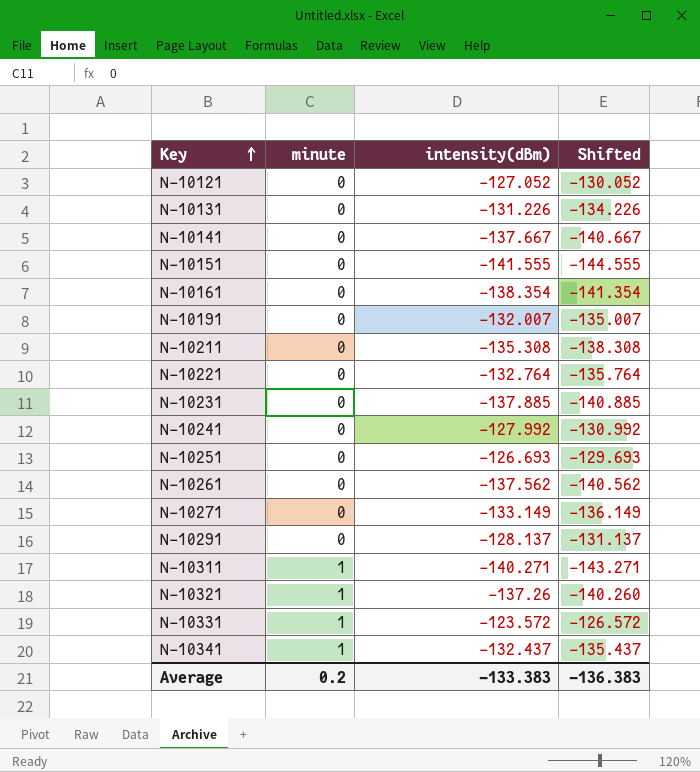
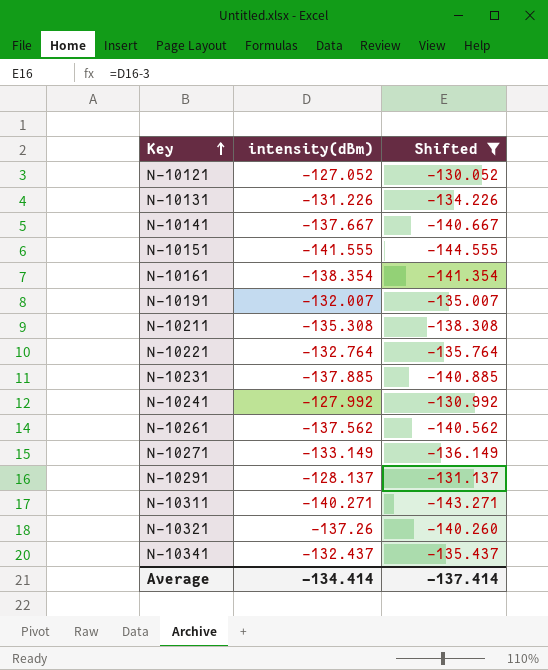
filter: none -> Shifted <= -130.052
column minute | position: 2 -> none
Average | intensity(dBm): -133.383 -> -134.414
Average | Shifted: -136.383 -> -137.414

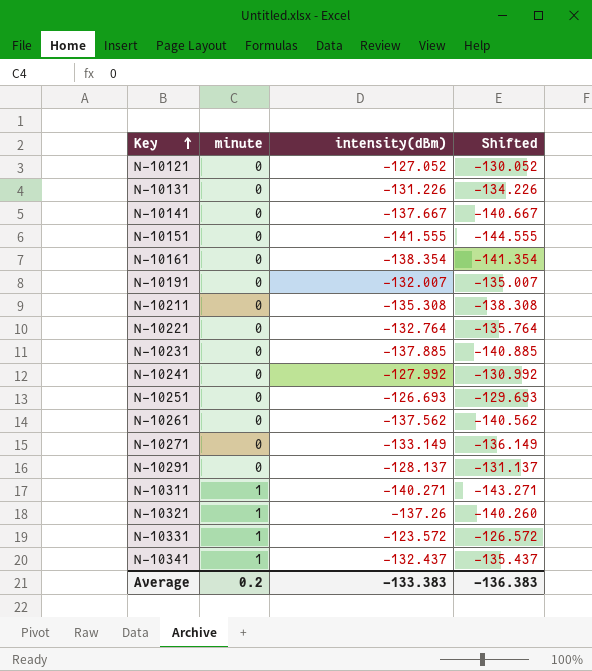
filter: Shifted <= -130.052 -> none
column minute | position: none -> 2
Average | intensity(dBm): -134.414 -> -133.383
Average | Shifted: -137.414 -> -136.383

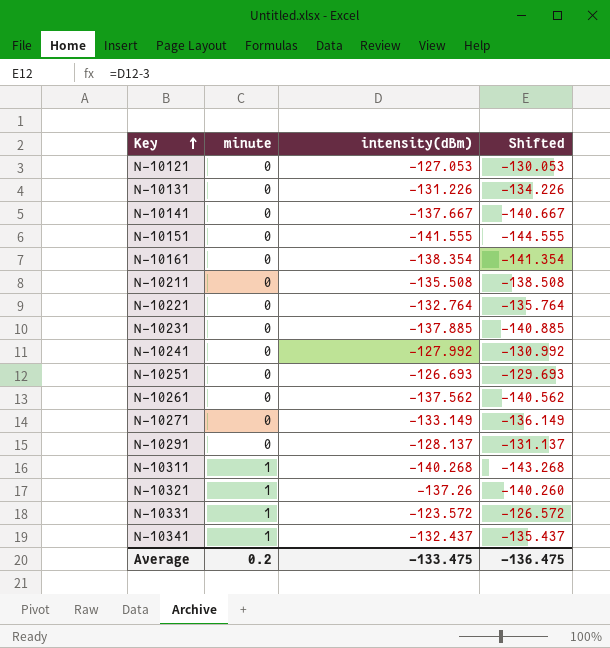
row N-10191: 0 | -132.007 | -135.007 -> none
N-10121 | intensity(dBm): -127.052 -> -127.053
N-10121 | Shifted: -130.052 -> -130.053
N-10211 | intensity(dBm): -135.308 -> -135.508
N-10211 | Shifted: -138.308 -> -138.508
N-10311 | intensity(dBm): -140.271 -> -140.268
N-10311 | Shifted: -143.271 -> -143.268
Average | intensity(dBm): -133.383 -> -133.475
Average | Shifted: -136.383 -> -136.475

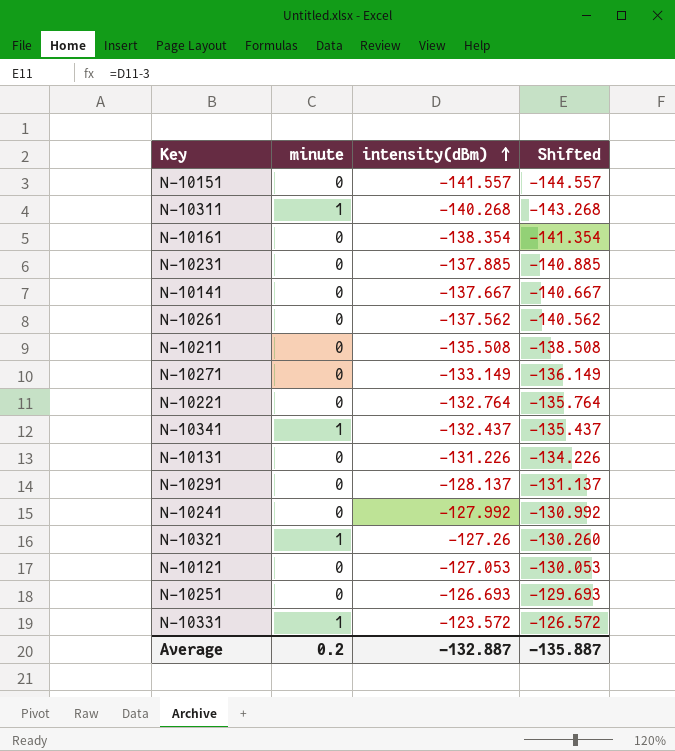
row order: Key ascending -> intensity(dBm) ascending
N-10151 | intensity(dBm): -141.555 -> -141.557
N-10151 | Shifted: -144.555 -> -144.557
N-10321 | intensity(dBm): -137.26 -> -127.26
N-10321 | Shifted: -140.260 -> -130.260
Average | intensity(dBm): -133.475 -> -132.887
Average | Shifted: -136.475 -> -135.887

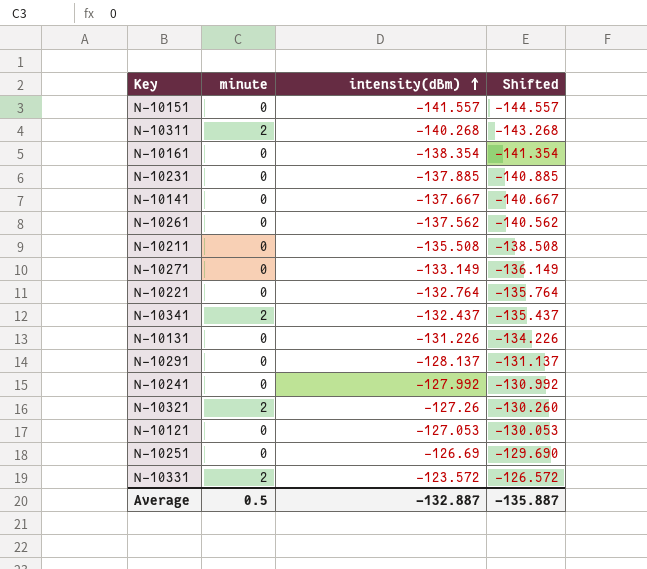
N-10311 | minute: 1 -> 2
N-10341 | minute: 1 -> 2
N-10321 | minute: 1 -> 2
N-10251 | intensity(dBm): -126.693 -> -126.69
N-10251 | Shifted: -129.693 -> -129.690
N-10331 | minute: 1 -> 2
Average | minute: 0.2 -> 0.5

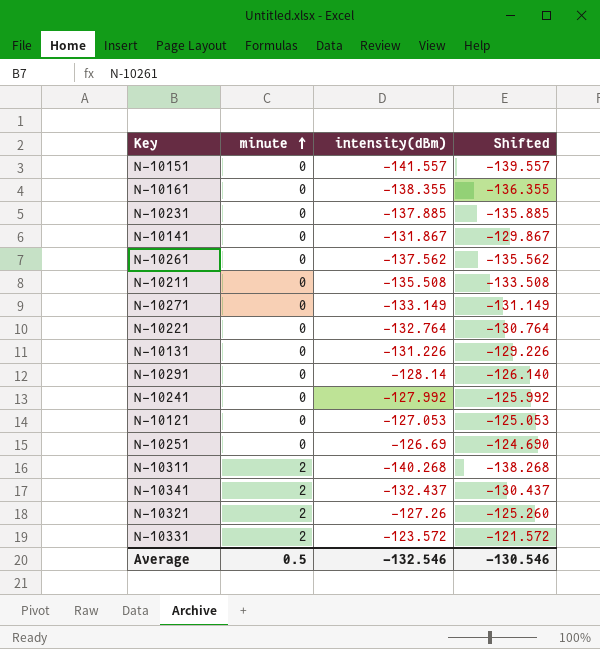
row order: intensity(dBm) ascending -> minute ascending
column Shifted | formula: [intensity(dBm)] - 3 -> [intensity(dBm)] + 2
N-10161 | intensity(dBm): -138.354 -> -138.355
N-10141 | intensity(dBm): -137.667 -> -131.867
N-10291 | intensity(dBm): -128.137 -> -128.14
Average | intensity(dBm): -132.887 -> -132.546
Average | Shifted: -135.887 -> -130.546

